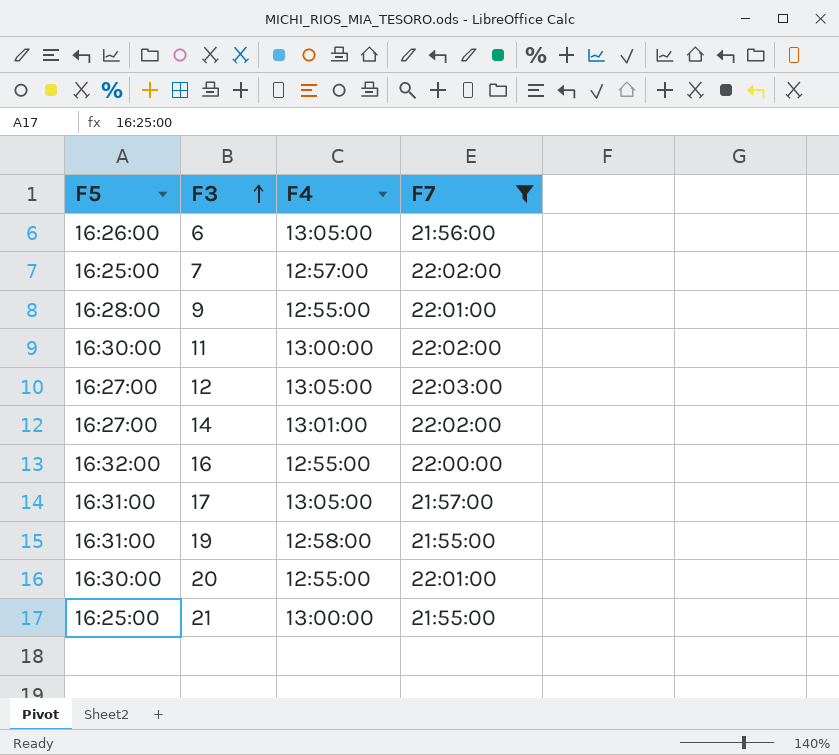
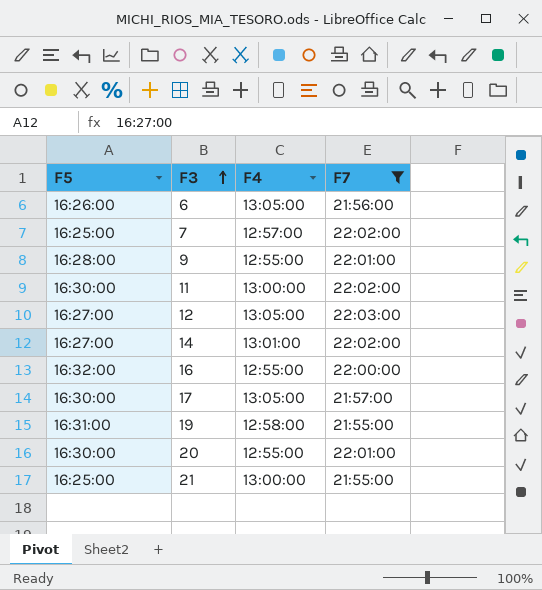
17 | F5: 16:31:00 -> 16:30:00

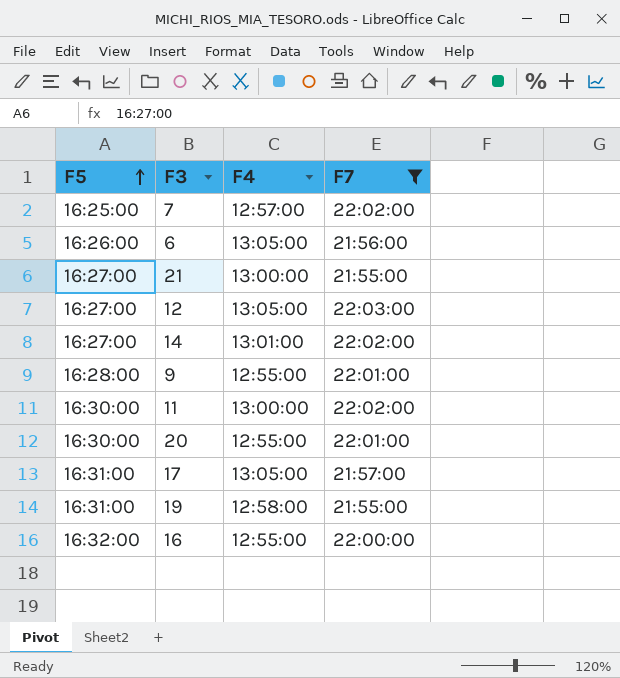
row order: F3 ascending -> F5 ascending
21 | F5: 16:25:00 -> 16:27:00
17 | F5: 16:30:00 -> 16:31:00

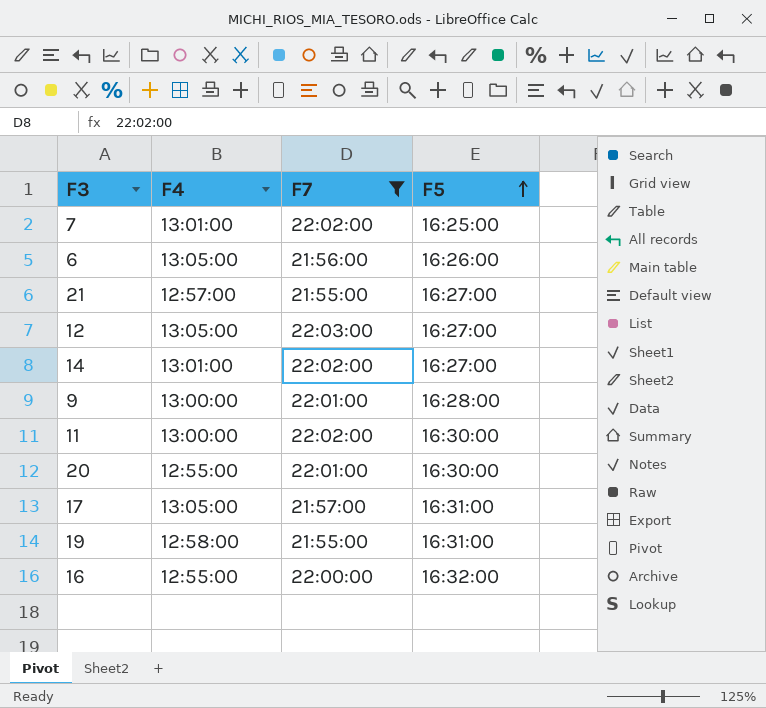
column F5 | position: 1 -> 4
7 | F4: 12:57:00 -> 13:01:00
21 | F4: 13:00:00 -> 12:57:00
9 | F4: 12:55:00 -> 13:00:00

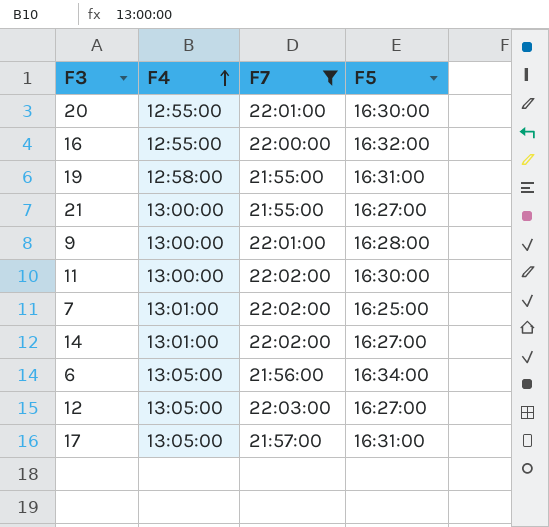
row order: F5 ascending -> F4 ascending
21 | F4: 12:57:00 -> 13:00:00
6 | F5: 16:26:00 -> 16:34:00

